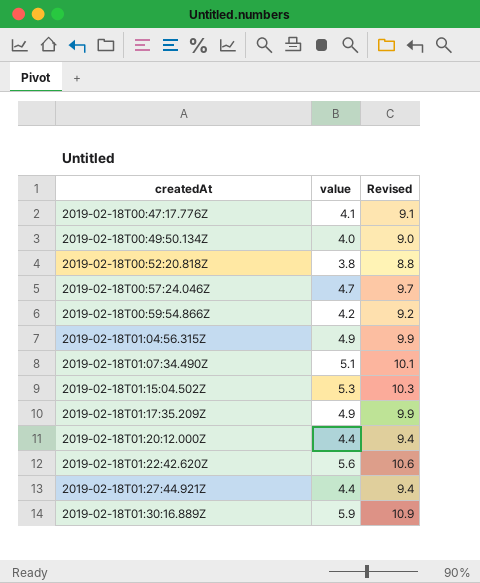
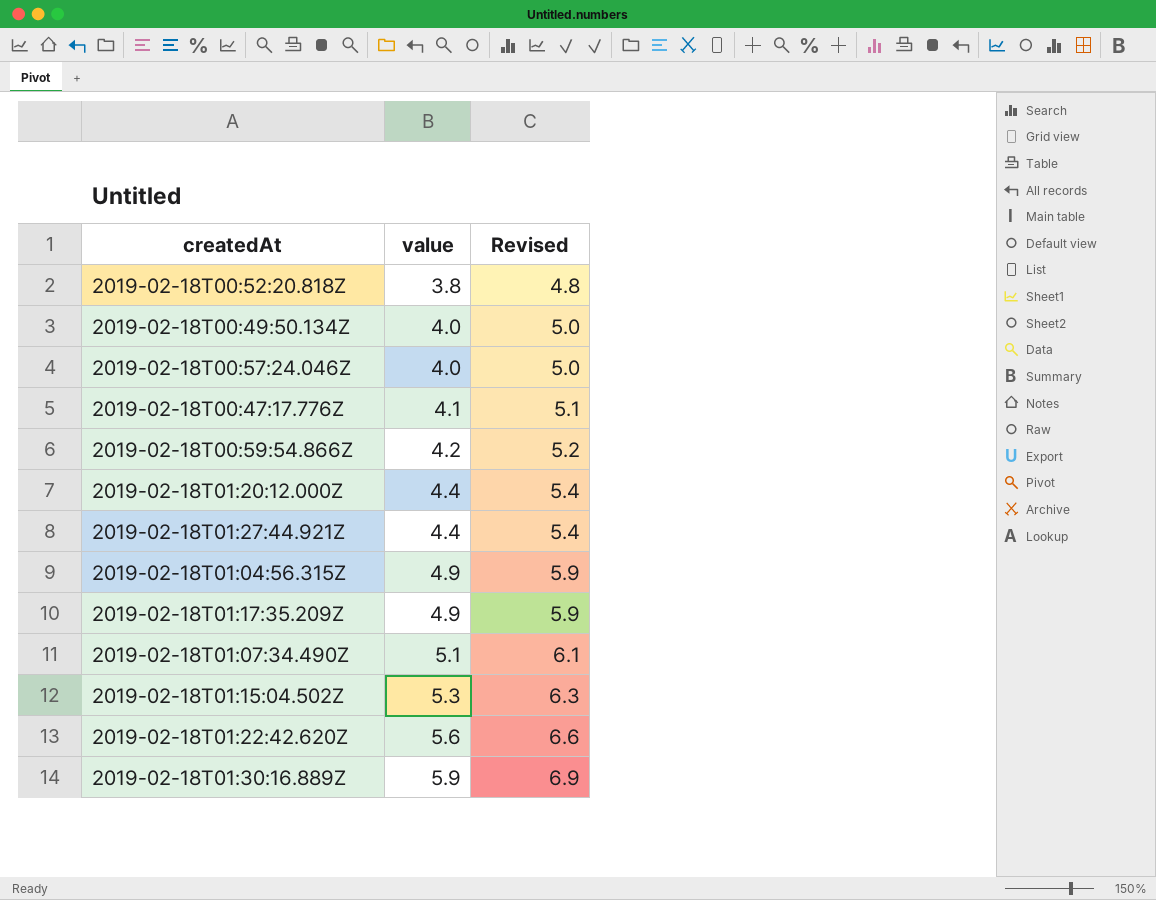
row order: createdAt ascending -> value ascending
column Revised | formula: [value] + 5 -> [value] + 1
2019-02-18T00:57:24.046Z | value: 4.7 -> 4.0

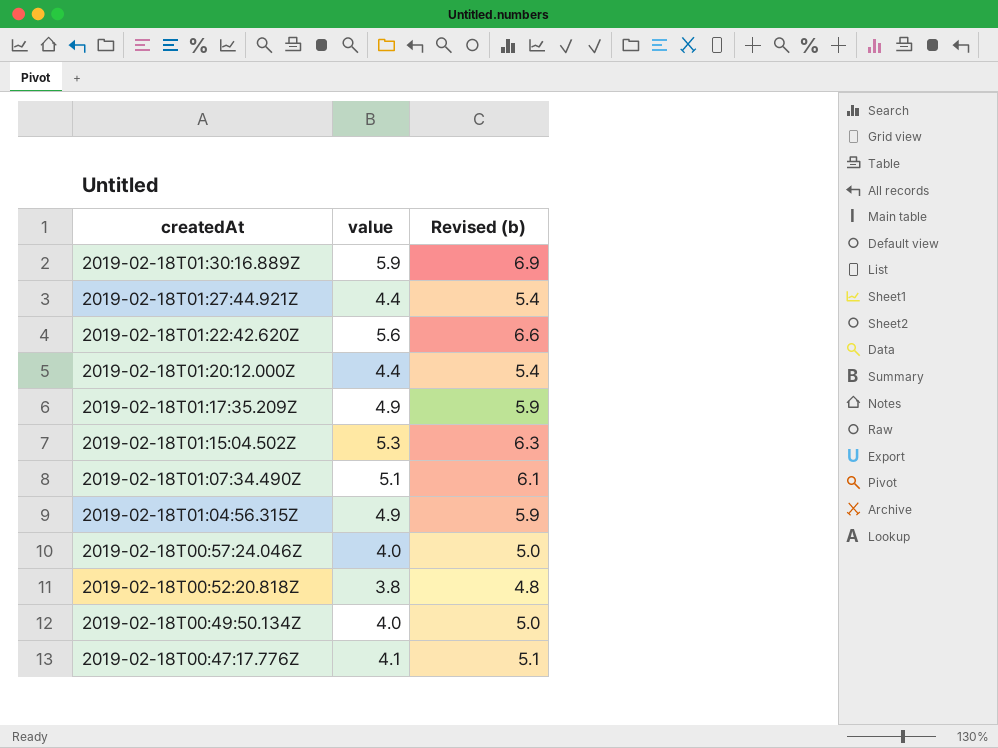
row order: value ascending -> createdAt descending
column name: Revised -> Revised (b)
row 2019-02-18T00:59:54.866Z: 4.2 | 5.2 -> none

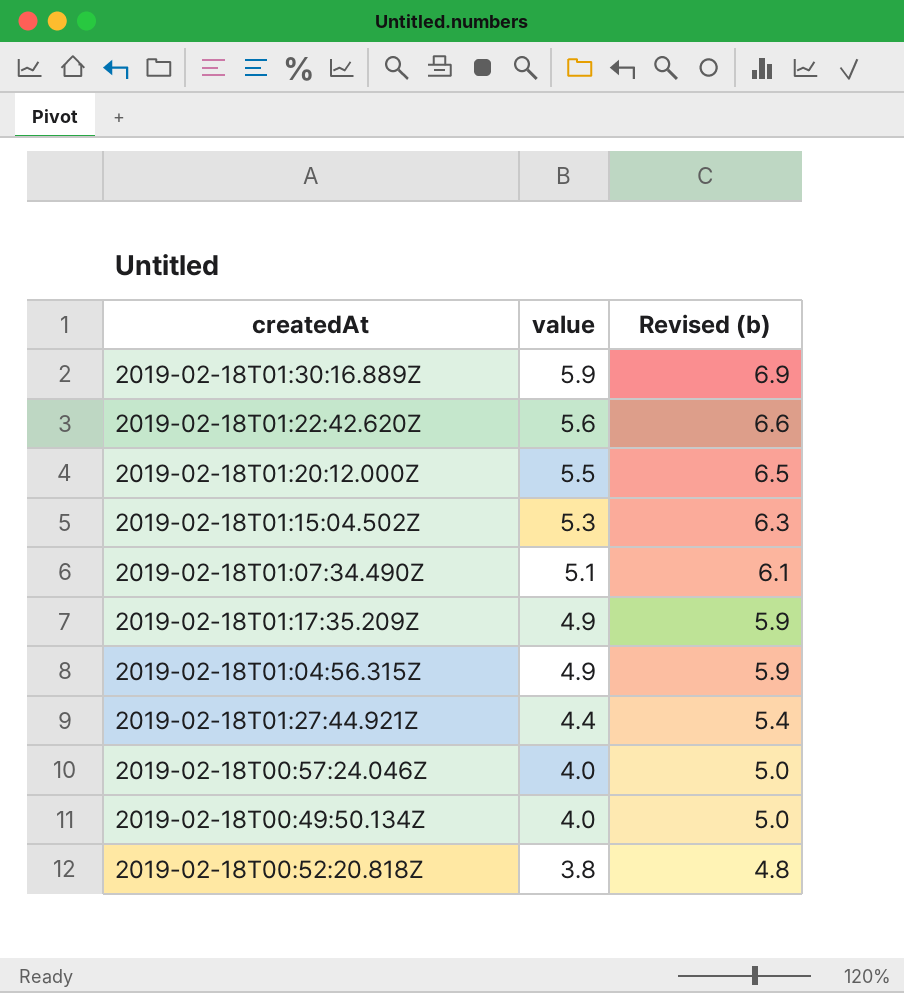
row order: createdAt descending -> value descending
row 2019-02-18T00:47:17.776Z: 4.1 | 5.1 -> none
2019-02-18T01:20:12.000Z | value: 4.4 -> 5.5
2019-02-18T01:20:12.000Z | Revised (b): 5.4 -> 6.5

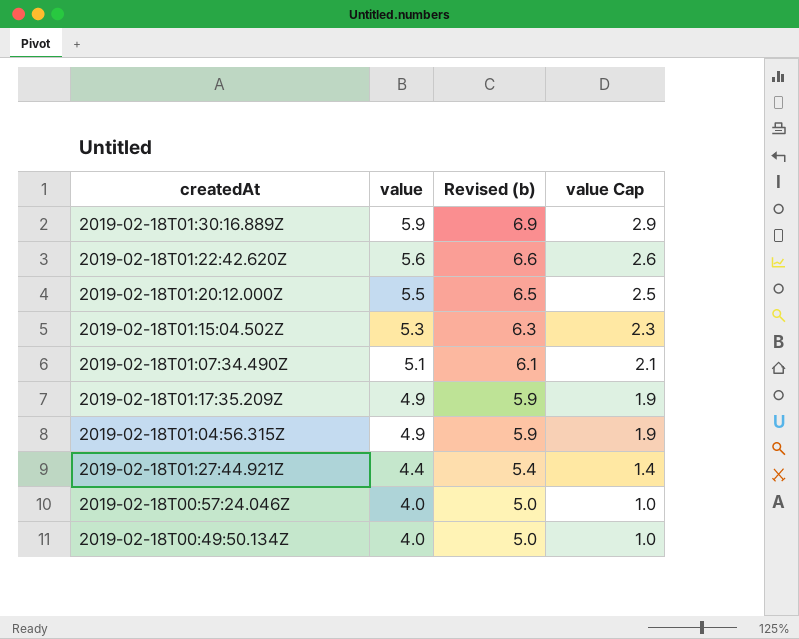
column value Cap | formula: none -> [value] - 3
row 2019-02-18T00:52:20.818Z: 3.8 | 4.8 -> none

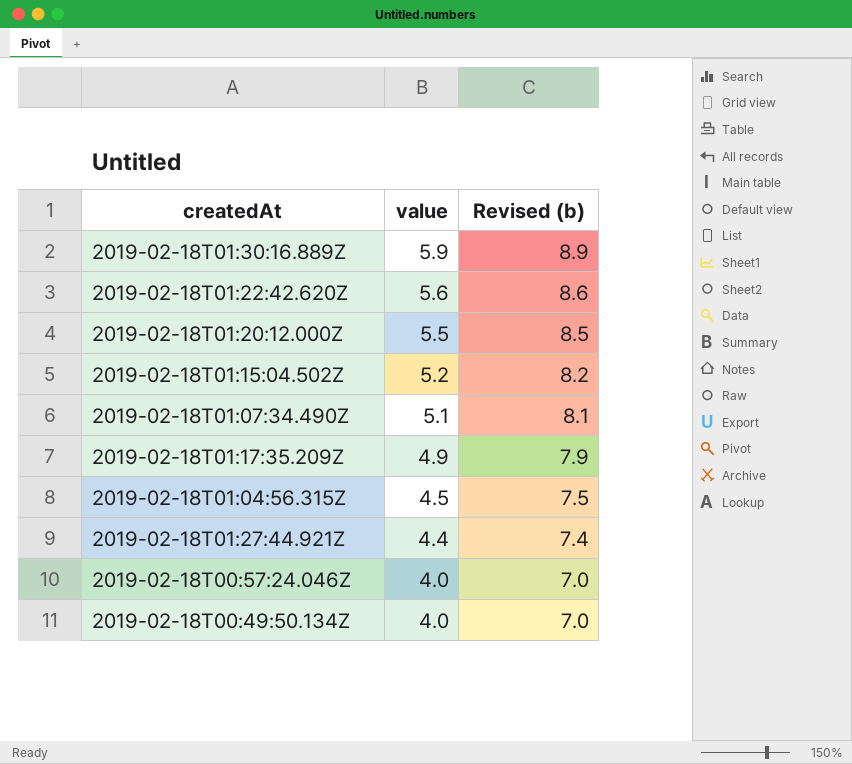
column value Cap | formula: [value] - 3 -> none
column Revised (b) | formula: [value] + 1 -> [value] + 3
2019-02-18T01:15:04.502Z | value: 5.3 -> 5.2
2019-02-18T01:04:56.315Z | value: 4.9 -> 4.5

